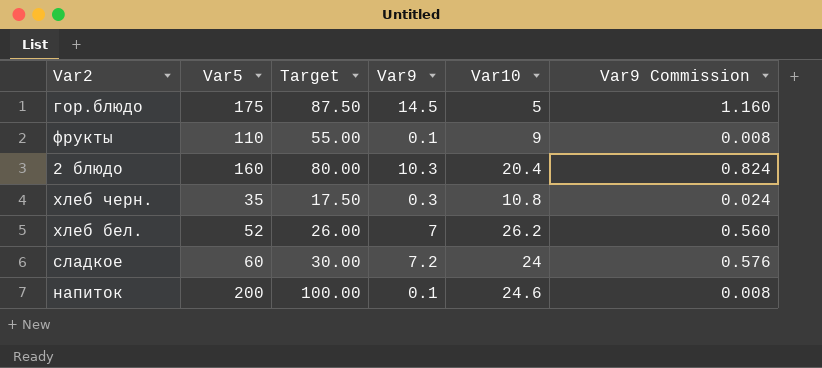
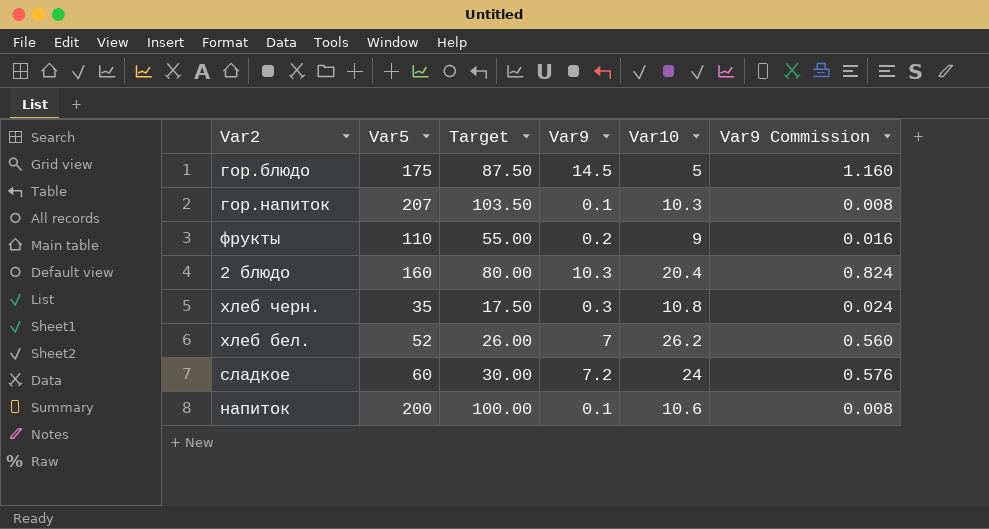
row гор.напиток: none -> 207 | 103.50 | 0.1 | 10.3 | 0.008
фрукты | Var9: 0.1 -> 0.2
фрукты | Var9 Commission: 0.008 -> 0.016
напиток | Var10: 24.6 -> 10.6

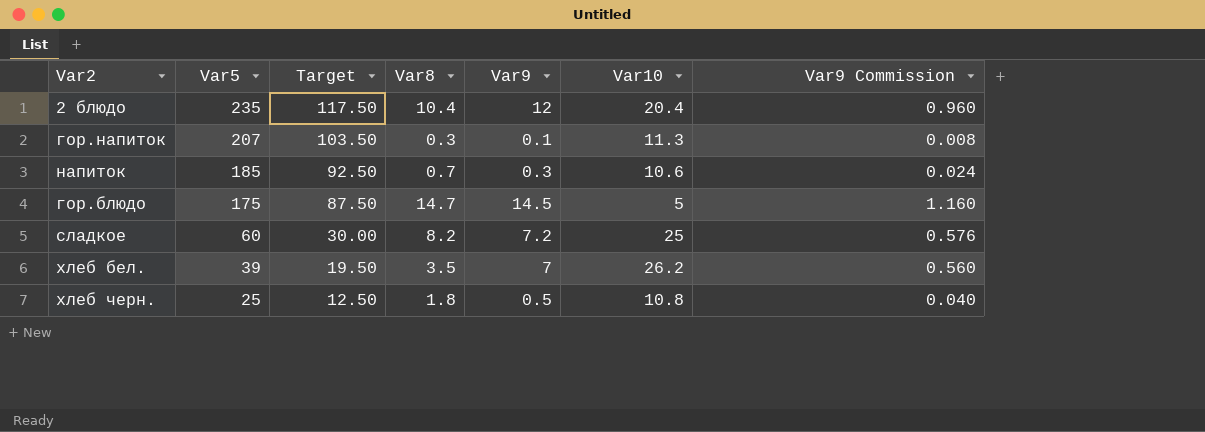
row order: none -> Var5 descending
column Var8 | position: none -> 4
row фрукты: 110 | 55.00 | 0.2 | 9 | 0.016 -> none
2 блюдо | Var5: 160 -> 235
2 блюдо | Target: 80.00 -> 117.50
2 блюдо | Var9: 10.3 -> 12
2 блюдо | Var9 Commission: 0.824 -> 0.960
гор.напиток | Var10: 10.3 -> 11.3
напиток | Var5: 200 -> 185
напиток | Target: 100.00 -> 92.50
напиток | Var9: 0.1 -> 0.3
напиток | Var9 Commission: 0.008 -> 0.024
сладкое | Var10: 24 -> 25
хлеб бел. | Var5: 52 -> 39
хлеб бел. | Target: 26.00 -> 19.50
хлеб черн. | Var5: 35 -> 25
хлеб черн. | Target: 17.50 -> 12.50
хлеб черн. | Var9: 0.3 -> 0.5
хлеб черн. | Var9 Commission: 0.024 -> 0.040

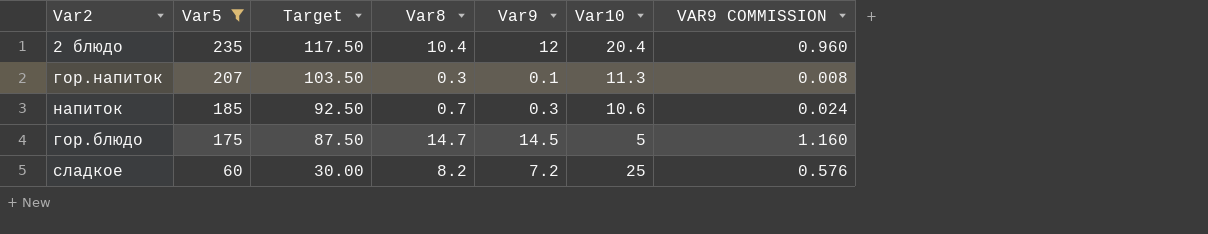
filter: none -> Var5 >= 60
column name: Var9 Commission -> VAR9 COMMISSION

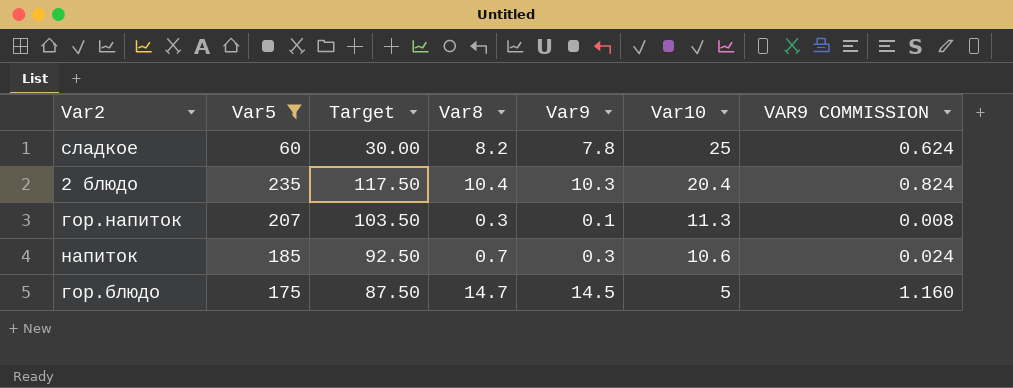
row order: Var5 descending -> Var10 descending
сладкое | Var9: 7.2 -> 7.8
сладкое | VAR9 COMMISSION: 0.576 -> 0.624
2 блюдо | Var9: 12 -> 10.3
2 блюдо | VAR9 COMMISSION: 0.960 -> 0.824

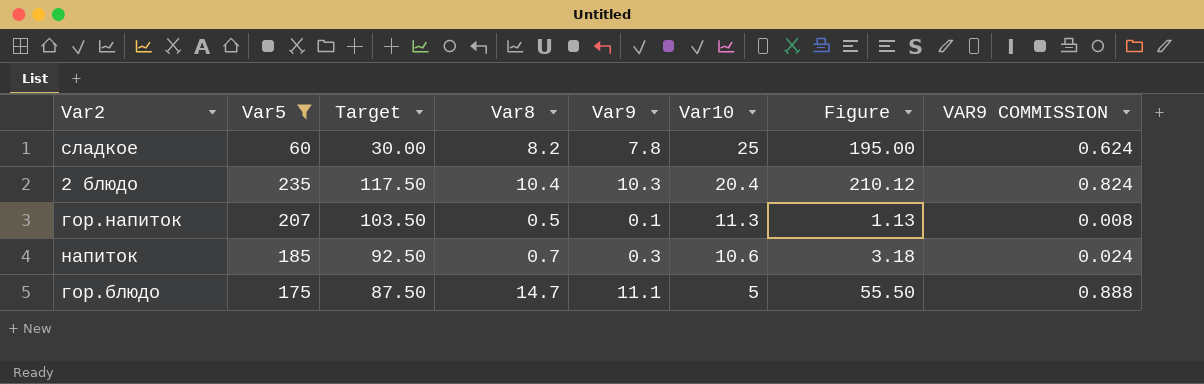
column Figure | formula: none -> [Var9] * [Var10]
гор.напиток | Var8: 0.3 -> 0.5
гор.блюдо | Var9: 14.5 -> 11.1
гор.блюдо | VAR9 COMMISSION: 1.160 -> 0.888

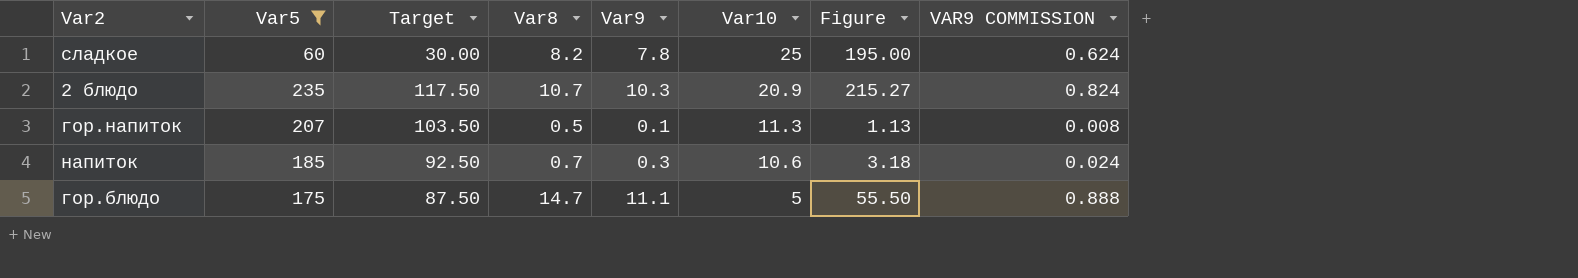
2 блюдо | Var8: 10.4 -> 10.7
2 блюдо | Var10: 20.4 -> 20.9
2 блюдо | Figure: 210.12 -> 215.27

